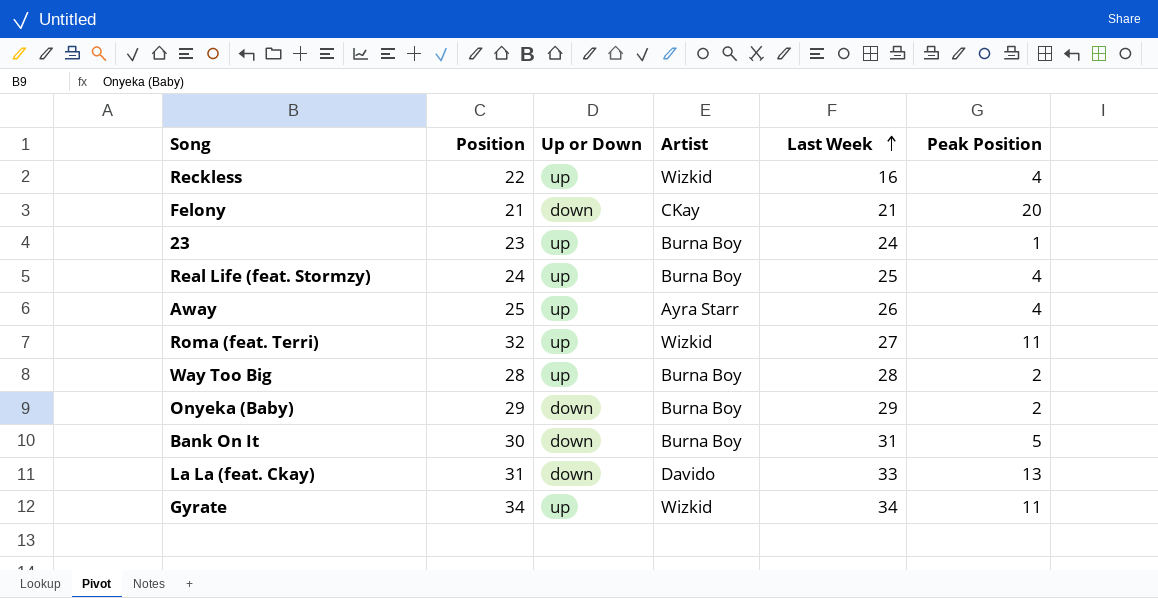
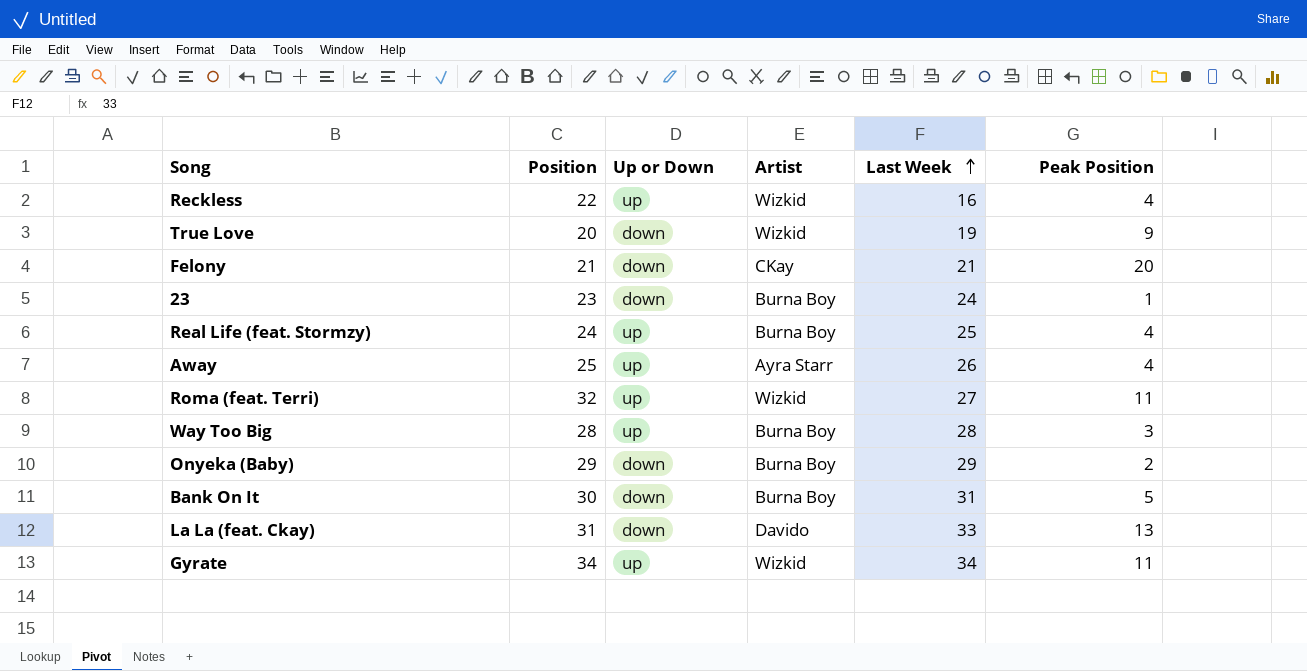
row True Love: none -> 20 | down | Wizkid | 19 | 9
23 | Up or Down: up -> down
Way Too Big | Peak Position: 2 -> 3

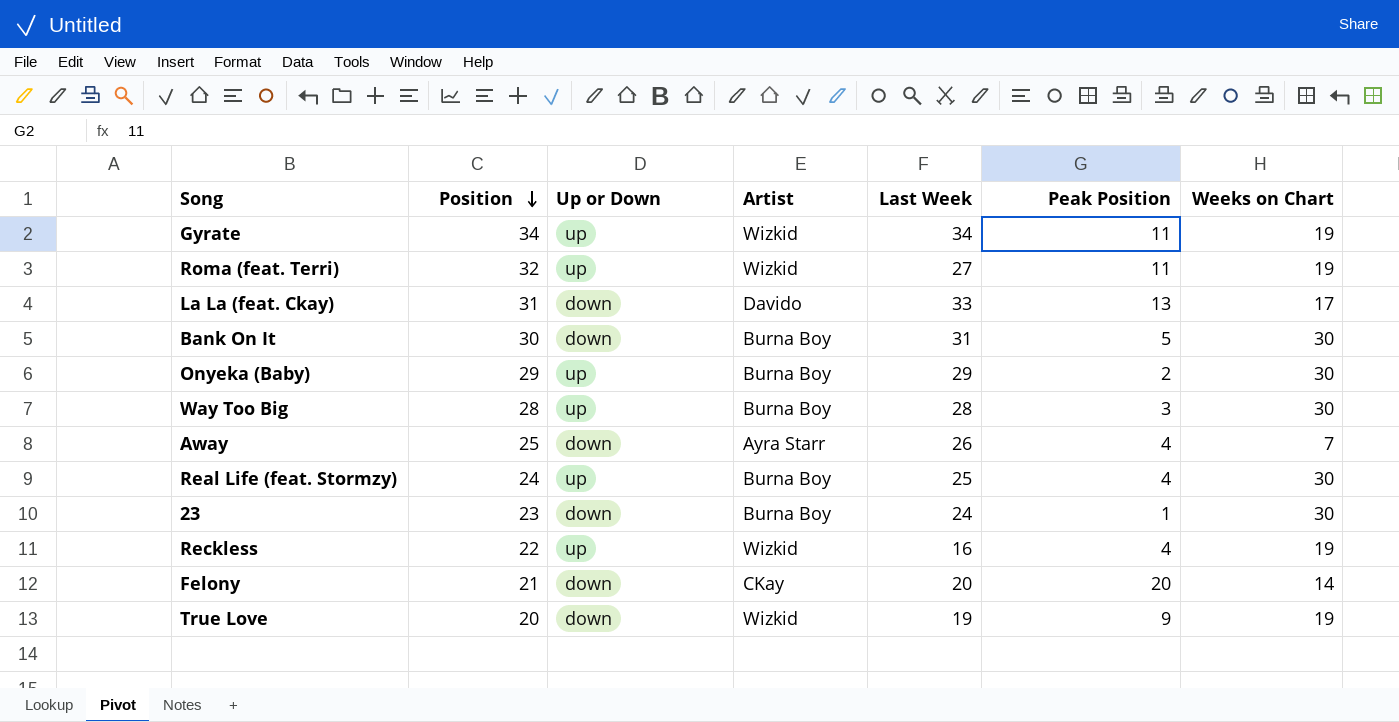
row order: Last Week ascending -> Position descending
column Weeks on Chart | position: none -> 7
Onyeka (Baby) | Up or Down: down -> up
Away | Up or Down: up -> down
Felony | Last Week: 21 -> 20

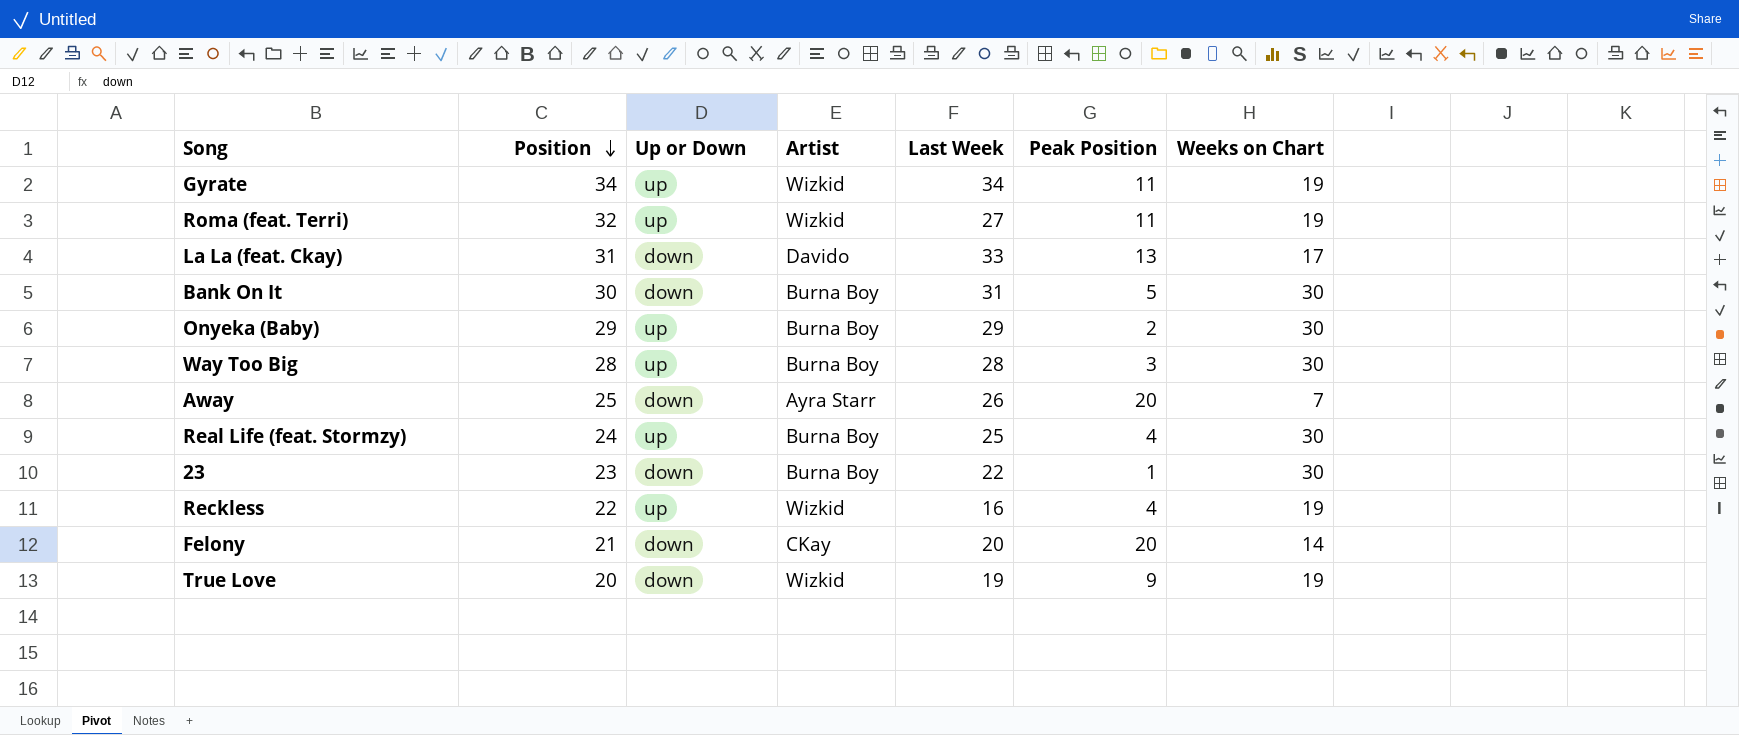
Away | Peak Position: 4 -> 20
23 | Last Week: 24 -> 22

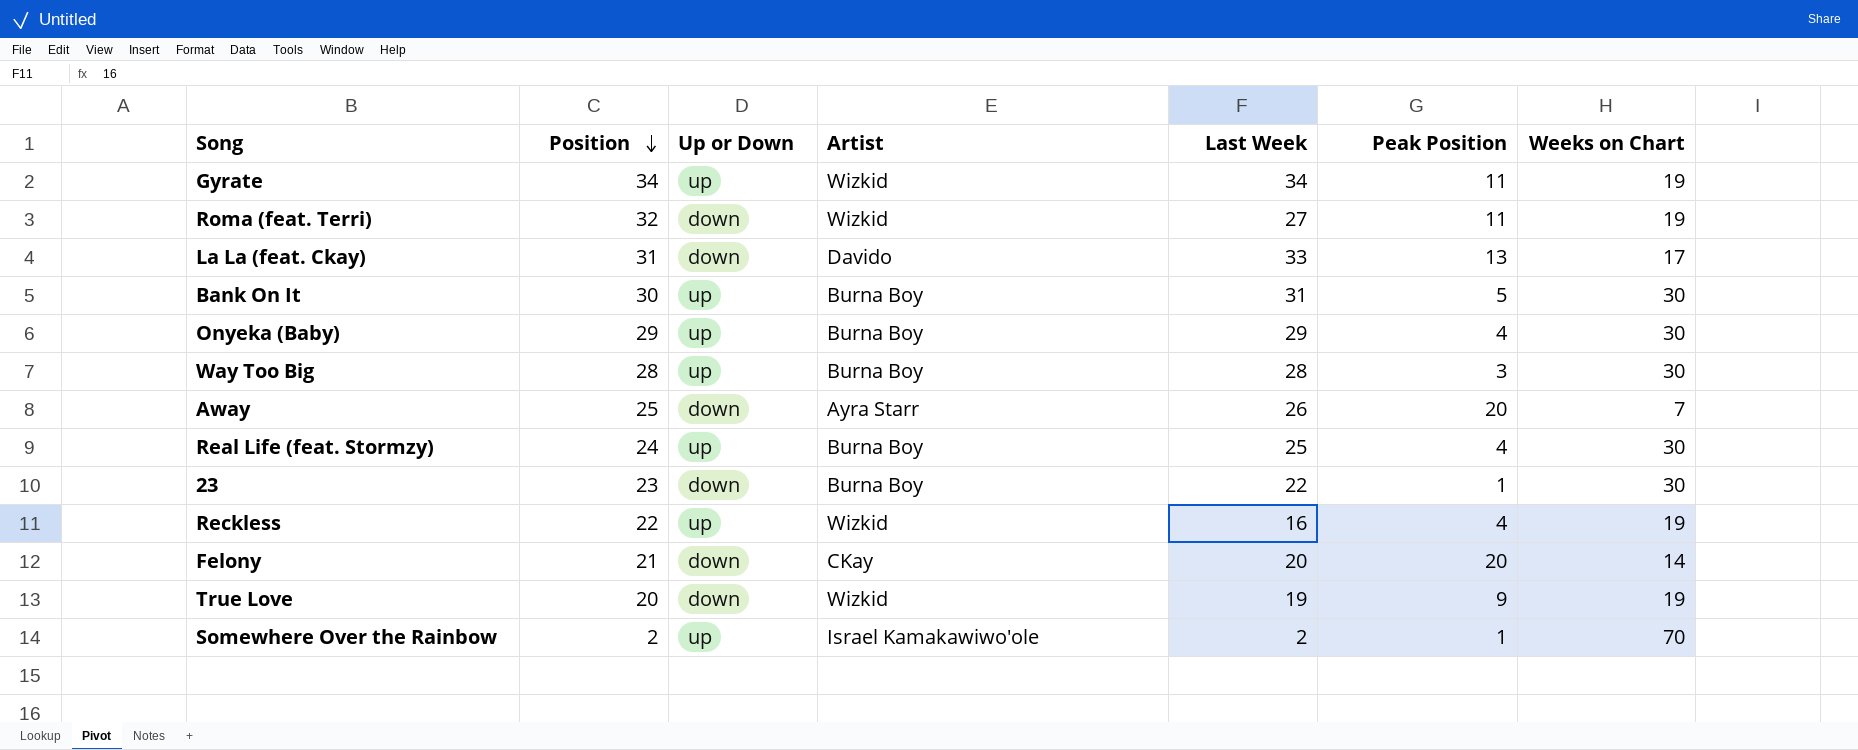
Roma (feat. Terri) | Up or Down: up -> down
Bank On It | Up or Down: down -> up
Onyeka (Baby) | Peak Position: 2 -> 4
row Somewhere Over the Rainbow: none -> 2 | up | Israel Kamakawiwo'ole | 2 | 1 | 70

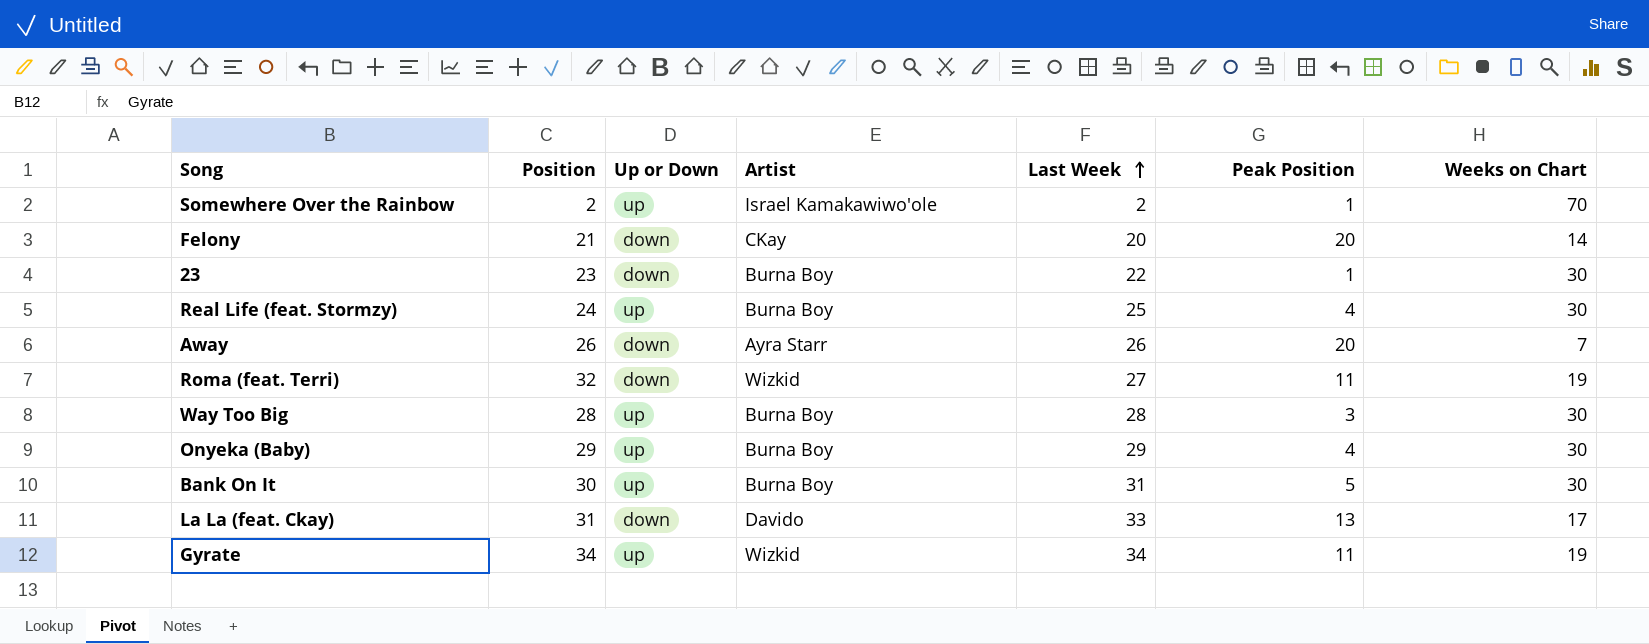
row order: Position descending -> Last Week ascending
row Reckless: 22 | up | Wizkid | 16 | 4 | 19 -> none
row True Love: 20 | down | Wizkid | 19 | 9 | 19 -> none
Away | Position: 25 -> 26

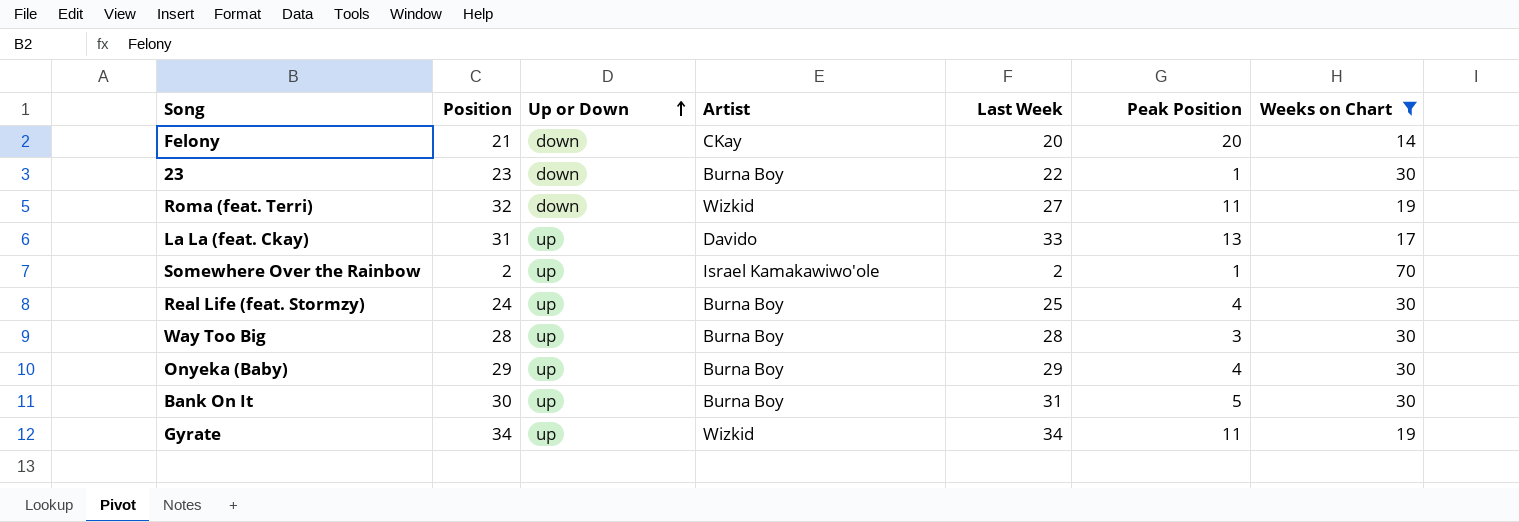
filter: none -> Weeks on Chart != 7
row order: Last Week ascending -> Up or Down ascending
La La (feat. Ckay) | Up or Down: down -> up

